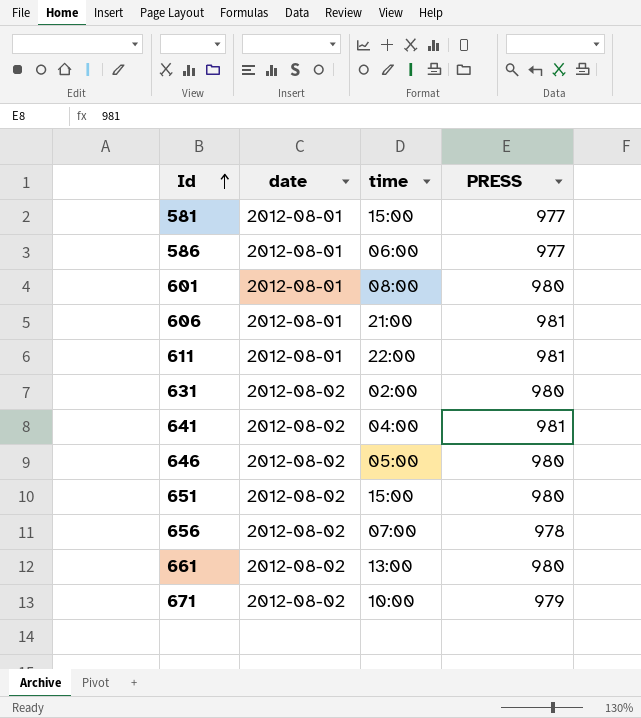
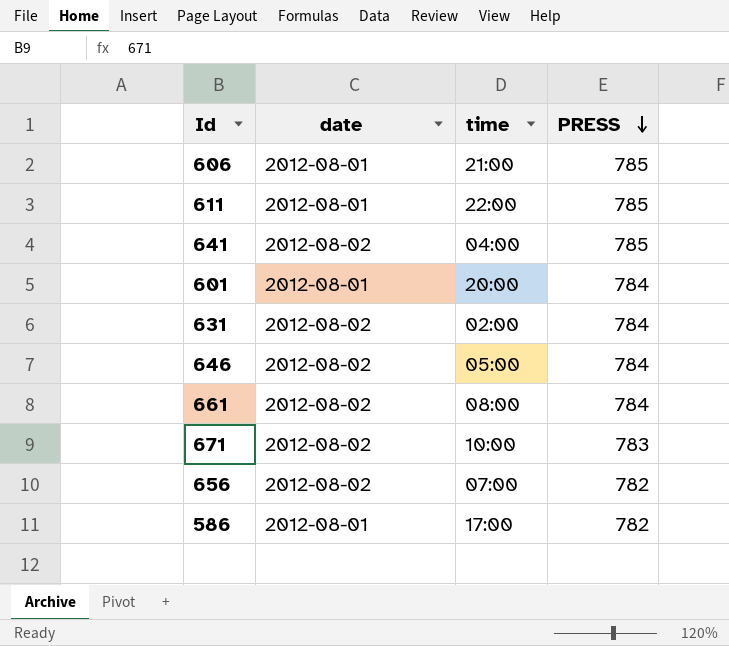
row order: Id ascending -> PRESS descending
row 581: 2012-08-01 | 15:00 | 977 -> none
row 651: 2012-08-02 | 15:00 | 980 -> none
606 | PRESS: 981 -> 785
611 | PRESS: 981 -> 785
641 | PRESS: 981 -> 785
601 | time: 08:00 -> 20:00
601 | PRESS: 980 -> 784
631 | PRESS: 980 -> 784
646 | PRESS: 980 -> 784
661 | time: 13:00 -> 08:00
661 | PRESS: 980 -> 784
671 | PRESS: 979 -> 783
656 | PRESS: 978 -> 782
586 | time: 06:00 -> 17:00
586 | PRESS: 977 -> 782

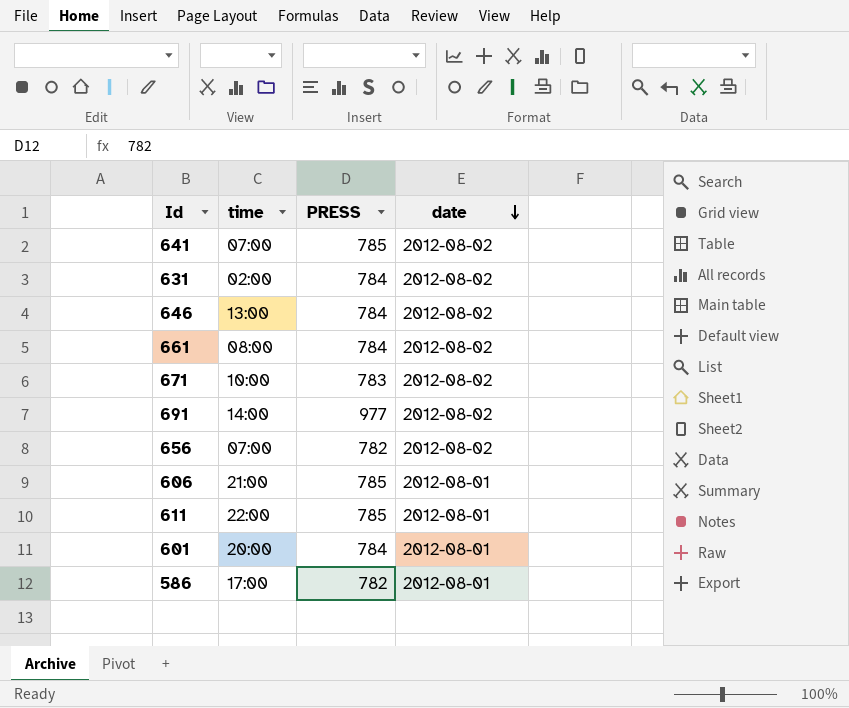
row order: PRESS descending -> date descending
column date | position: 2 -> 4
641 | time: 04:00 -> 07:00
646 | time: 05:00 -> 13:00
row 691: none -> 14:00 | 977 | 2012-08-02

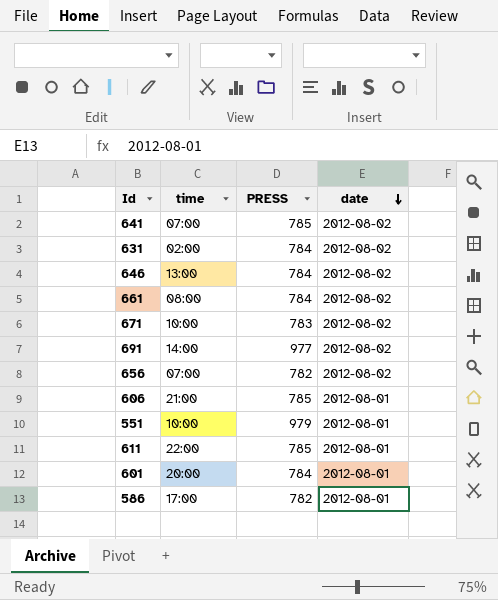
row 551: none -> 10:00 | 979 | 2012-08-01

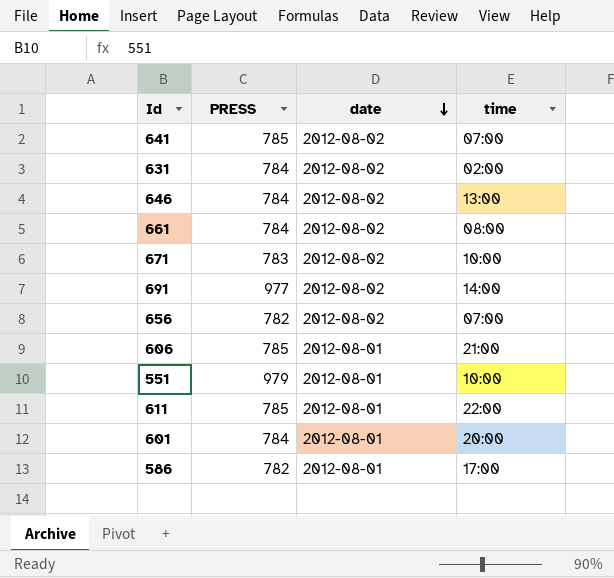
column time | position: 2 -> 4

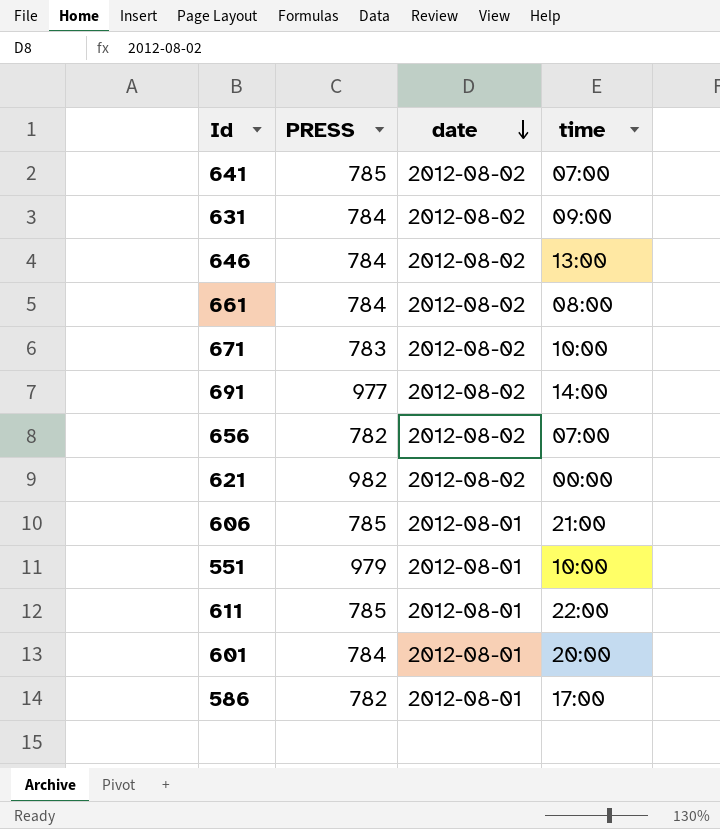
631 | time: 02:00 -> 09:00
row 621: none -> 982 | 2012-08-02 | 00:00

